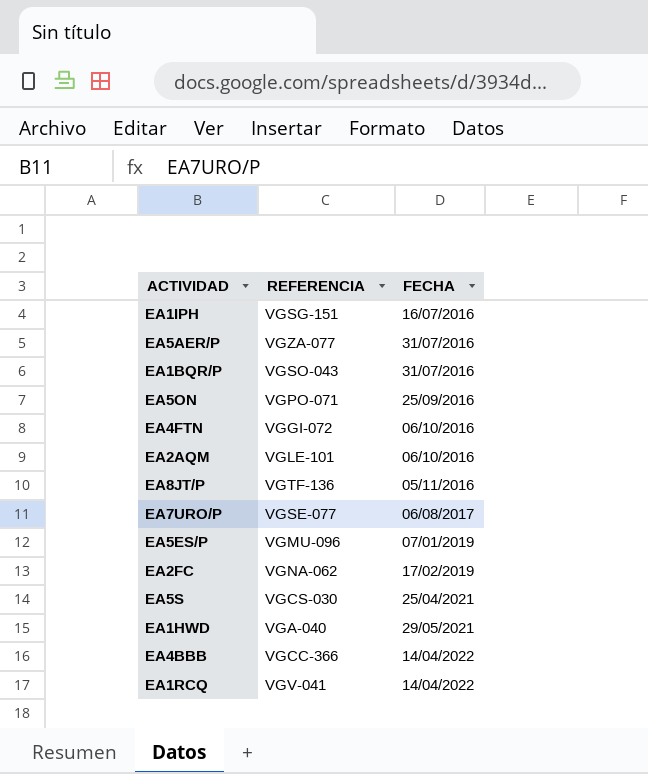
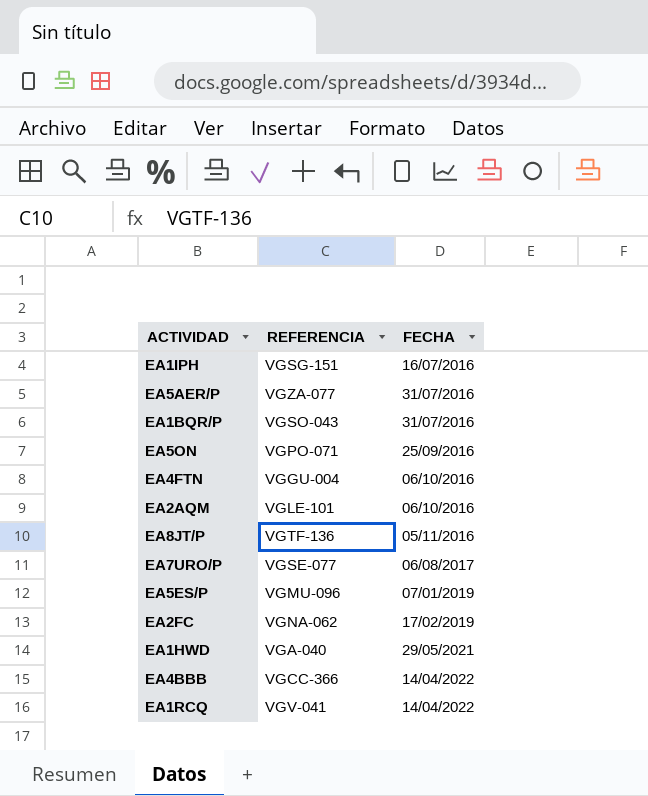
row EA5S: VGCS-030 | 25/04/2021 -> none
EA4FTN | REFERENCIA: VGGI-072 -> VGGU-004

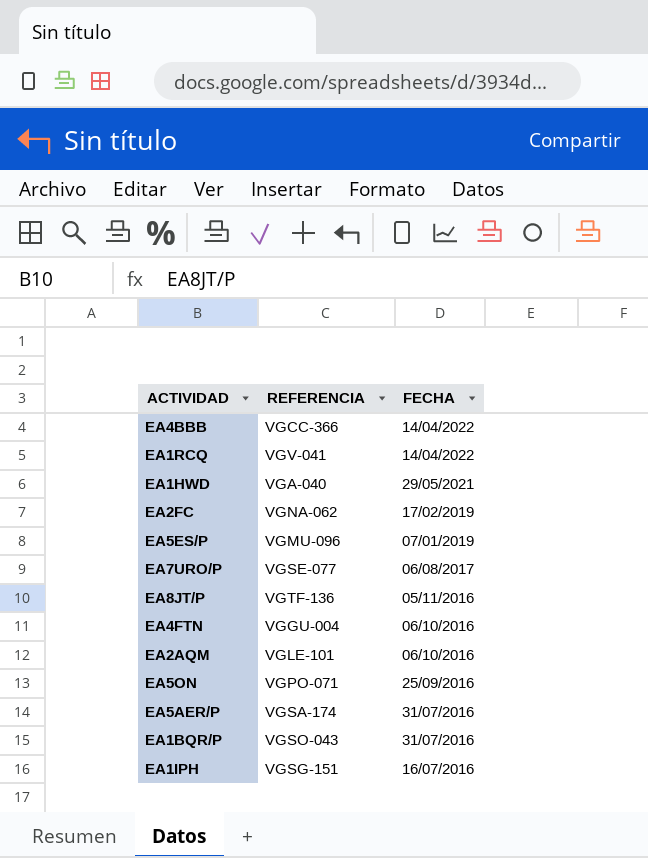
row order: FECHA ascending -> FECHA descending
EA5AER/P | REFERENCIA: VGZA-077 -> VGSA-174

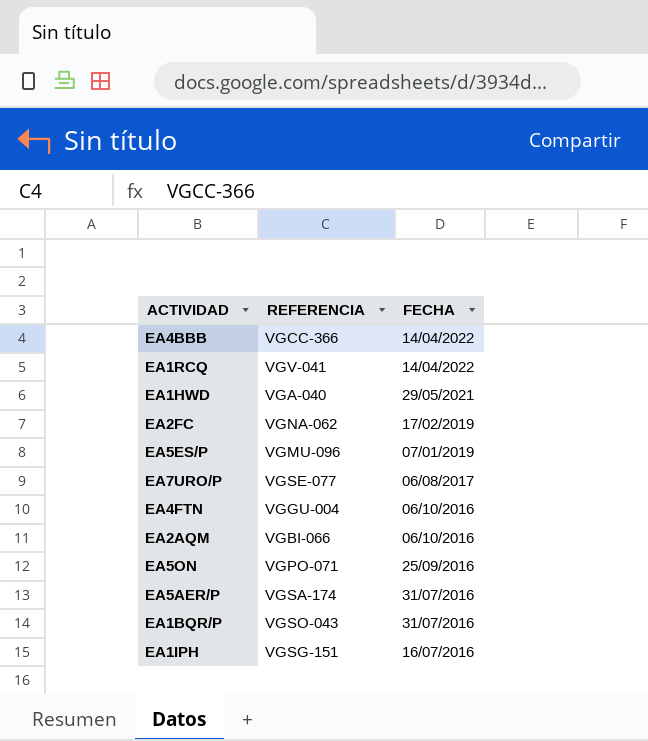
row EA8JT/P: VGTF-136 | 05/11/2016 -> none
EA2AQM | REFERENCIA: VGLE-101 -> VGBI-066

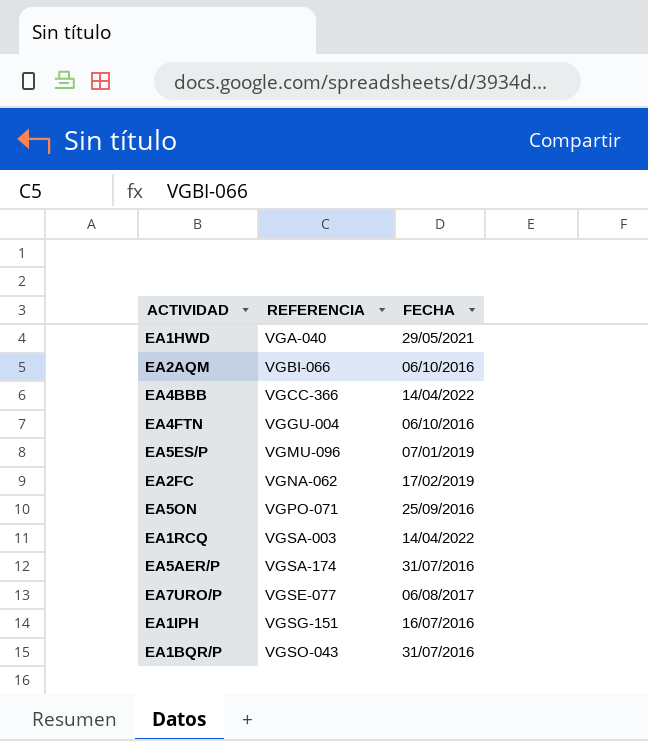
row order: FECHA descending -> REFERENCIA ascending
EA1RCQ | REFERENCIA: VGV-041 -> VGSA-003

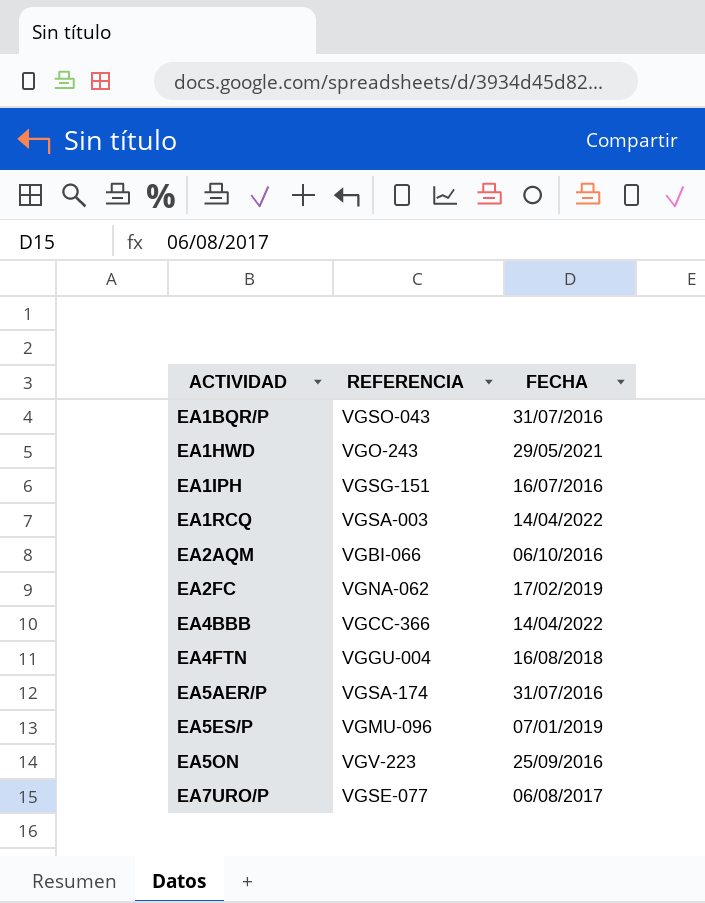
row order: REFERENCIA ascending -> ACTIVIDAD ascending
EA1HWD | REFERENCIA: VGA-040 -> VGO-243
EA4FTN | FECHA: 06/10/2016 -> 16/08/2018
EA5ON | REFERENCIA: VGPO-071 -> VGV-223

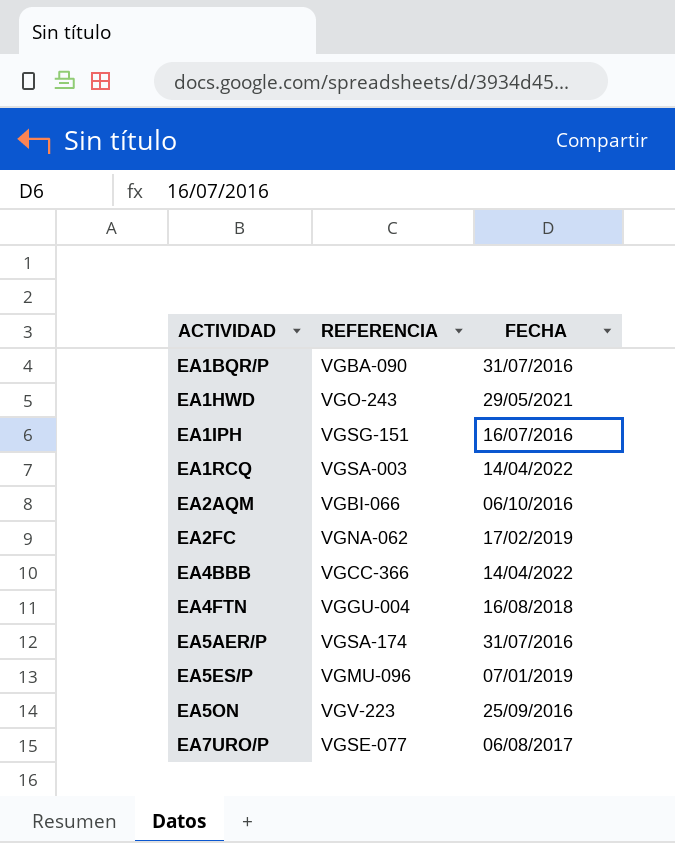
EA1BQR/P | REFERENCIA: VGSO-043 -> VGBA-090

